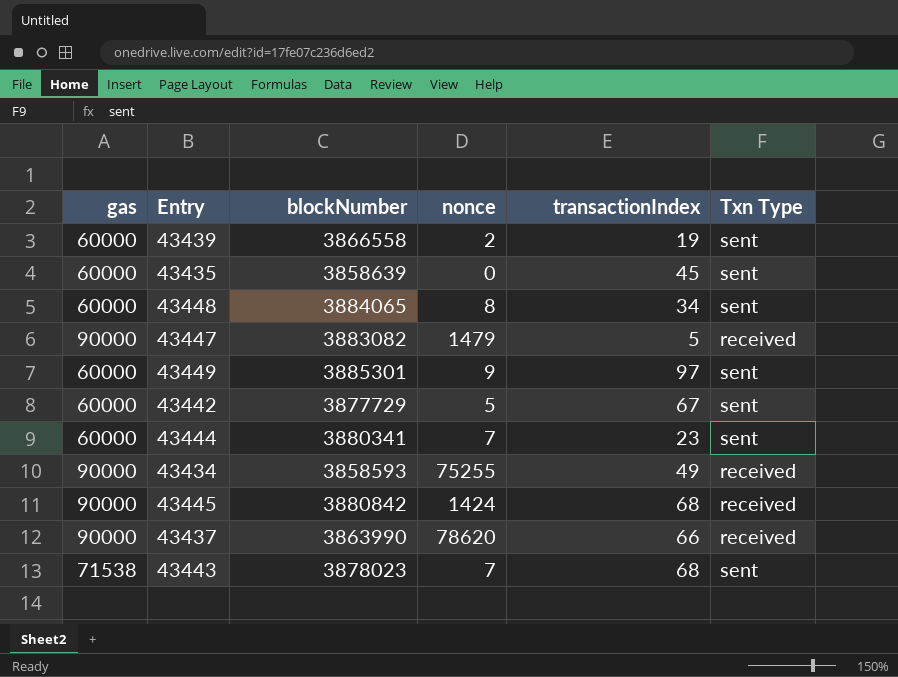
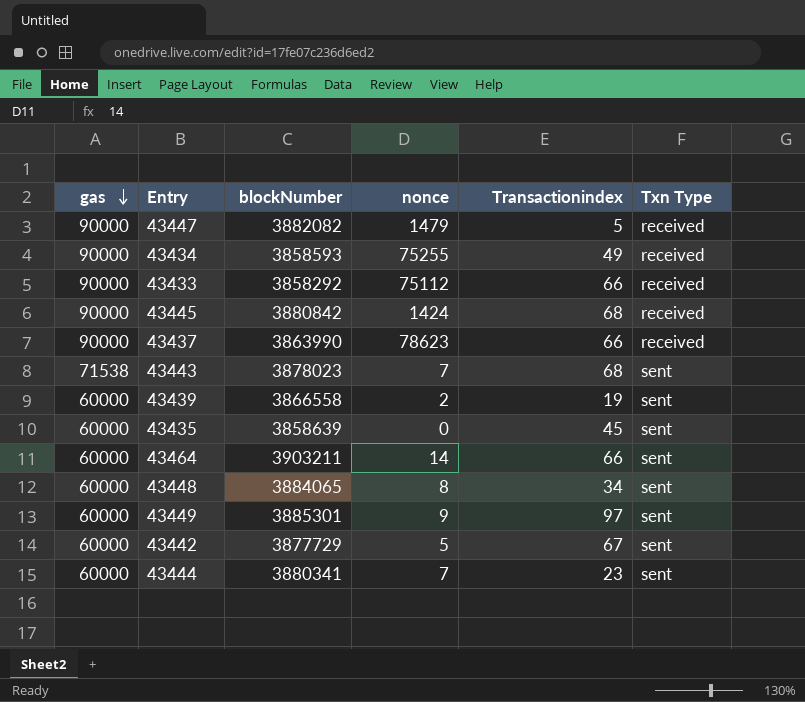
row order: none -> gas descending
column name: transactionIndex -> Transactionindex
43447 | blockNumber: 3883082 -> 3882082
row 43433: none -> 90000 | 3858292 | 75112 | 66 | received
43437 | nonce: 78620 -> 78623
row 43464: none -> 60000 | 3903211 | 14 | 66 | sent

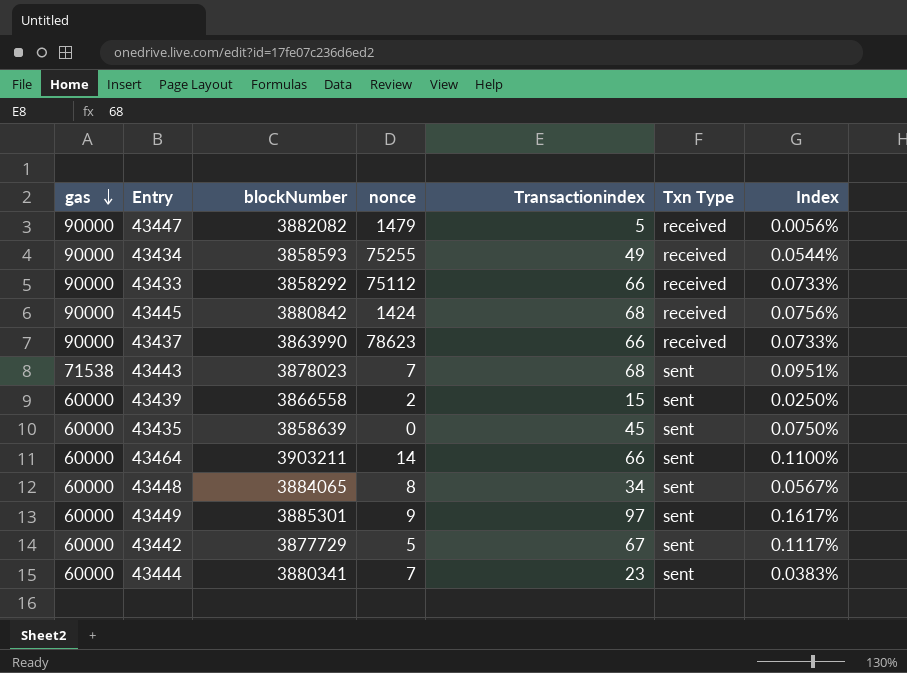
column Index | formula: none -> [Transactionindex] / [gas]
43439 | Transactionindex: 19 -> 15

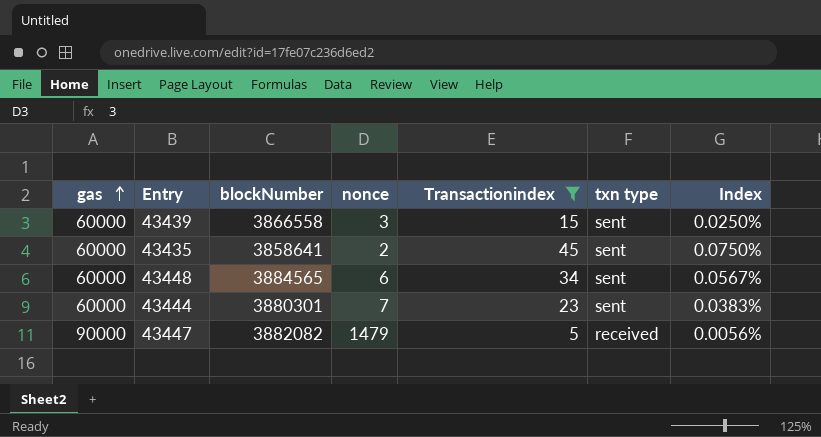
filter: none -> Transactionindex <= 45
row order: gas descending -> gas ascending
column name: Txn Type -> txn type
43439 | nonce: 2 -> 3
43435 | blockNumber: 3858639 -> 3858641
43435 | nonce: 0 -> 2
43448 | blockNumber: 3884065 -> 3884565
43448 | nonce: 8 -> 6
43444 | blockNumber: 3880341 -> 3880301

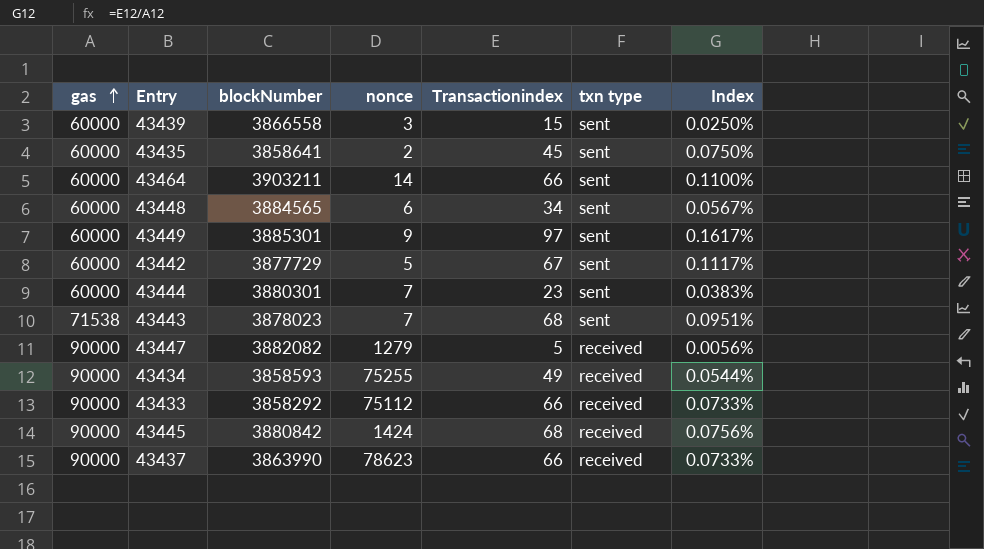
filter: Transactionindex <= 45 -> none
43447 | nonce: 1479 -> 1279

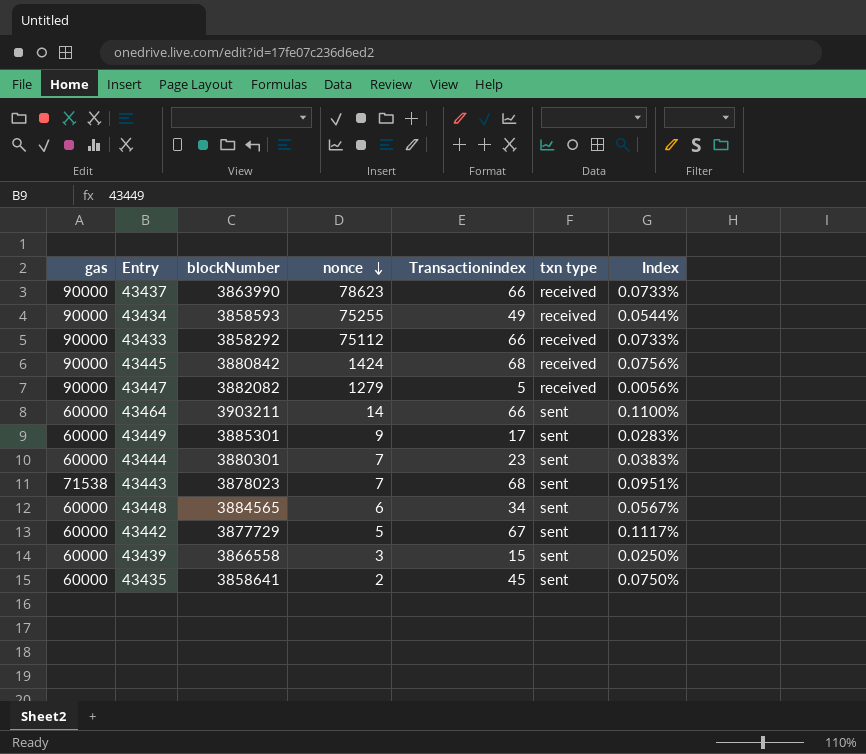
row order: gas ascending -> nonce descending
43449 | Transactionindex: 97 -> 17
43449 | Index: 0.1617% -> 0.0283%

